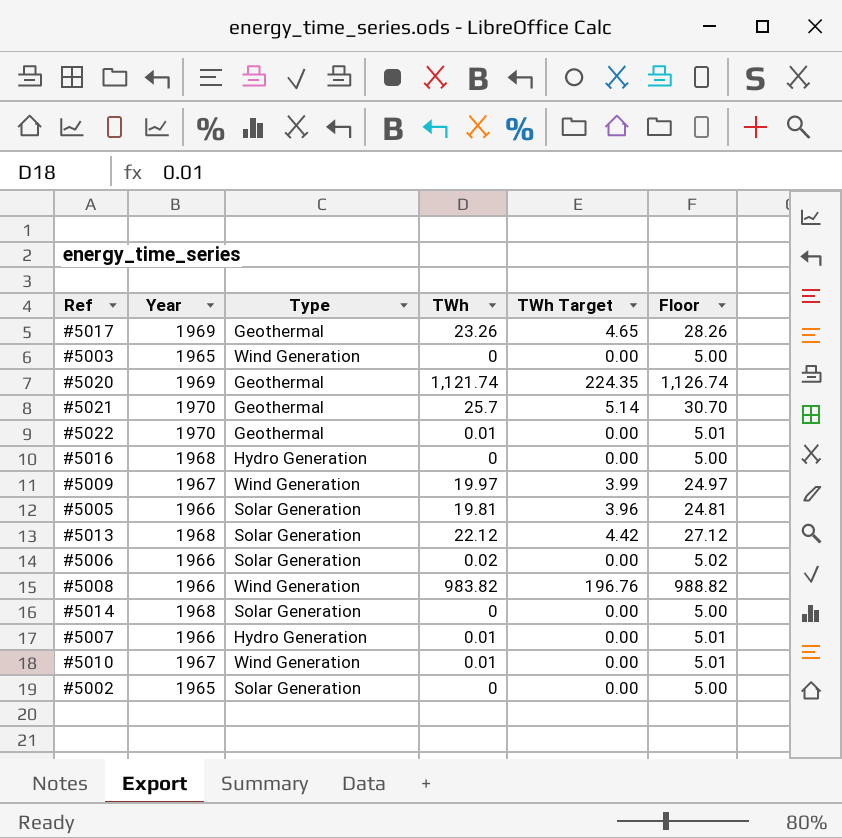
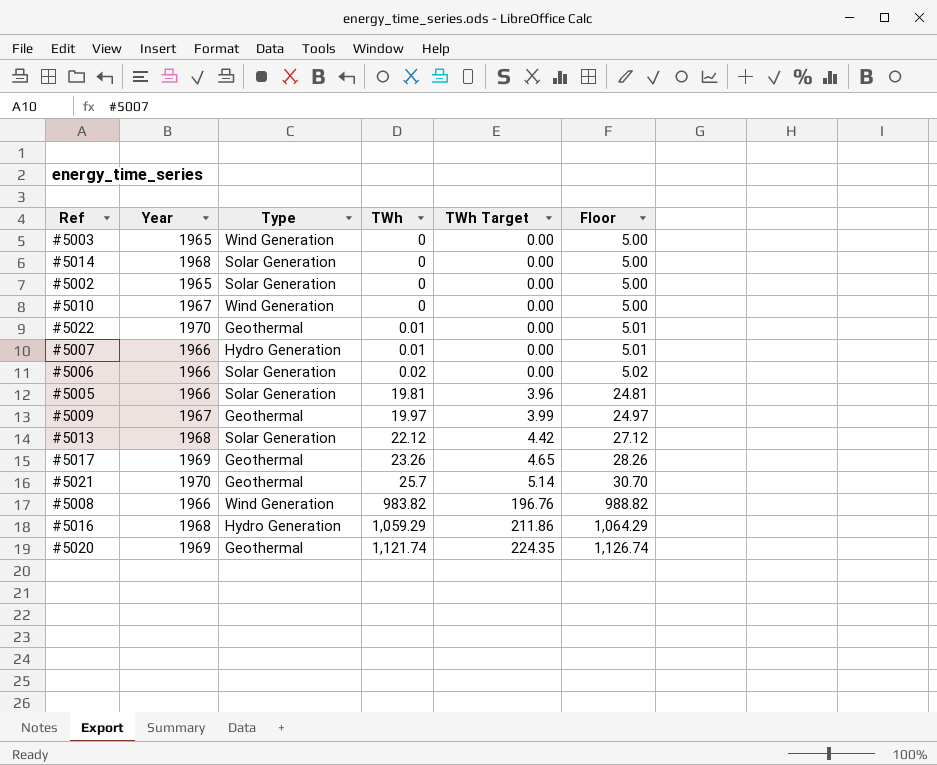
row order: none -> TWh ascending
#5010 | TWh: 0.01 -> 0
#5010 | Floor: 5.01 -> 5.00
#5009 | Type: Wind Generation -> Geothermal
#5016 | TWh: 0 -> 1,059.29
#5016 | TWh Target: 0.00 -> 211.86
#5016 | Floor: 5.00 -> 1,064.29

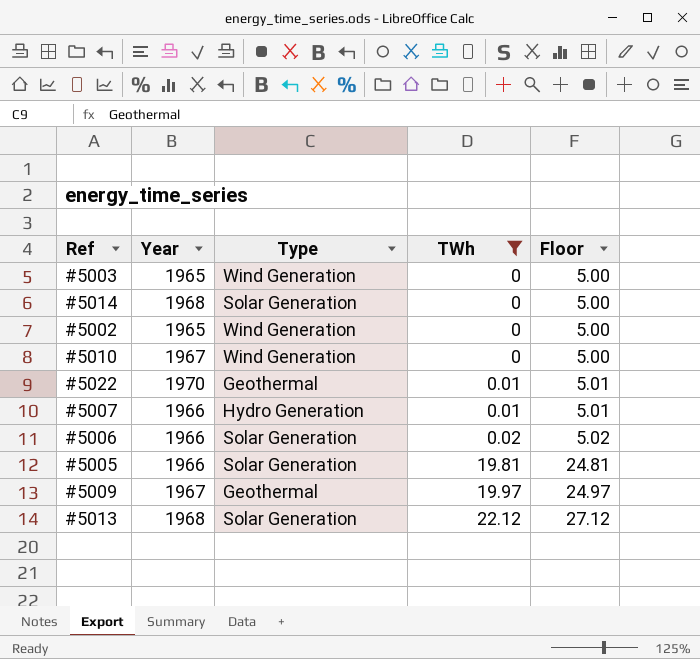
filter: none -> TWh <= 22.12
column TWh Target | formula: [TWh] * 0.2 -> none
#5002 | Type: Solar Generation -> Wind Generation

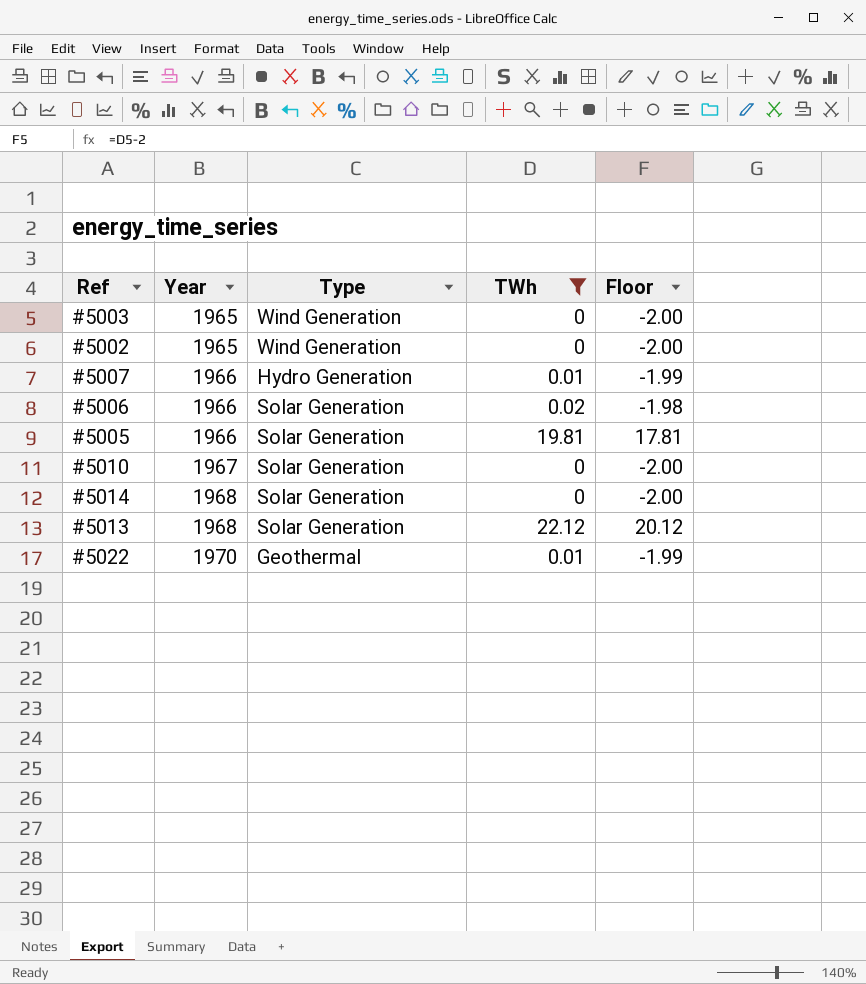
row order: TWh ascending -> Year ascending
column Floor | formula: [TWh] + 5 -> [TWh] - 2
row #5009: 1967 | Geothermal | 19.97 | 24.97 -> none
#5010 | Type: Wind Generation -> Solar Generation

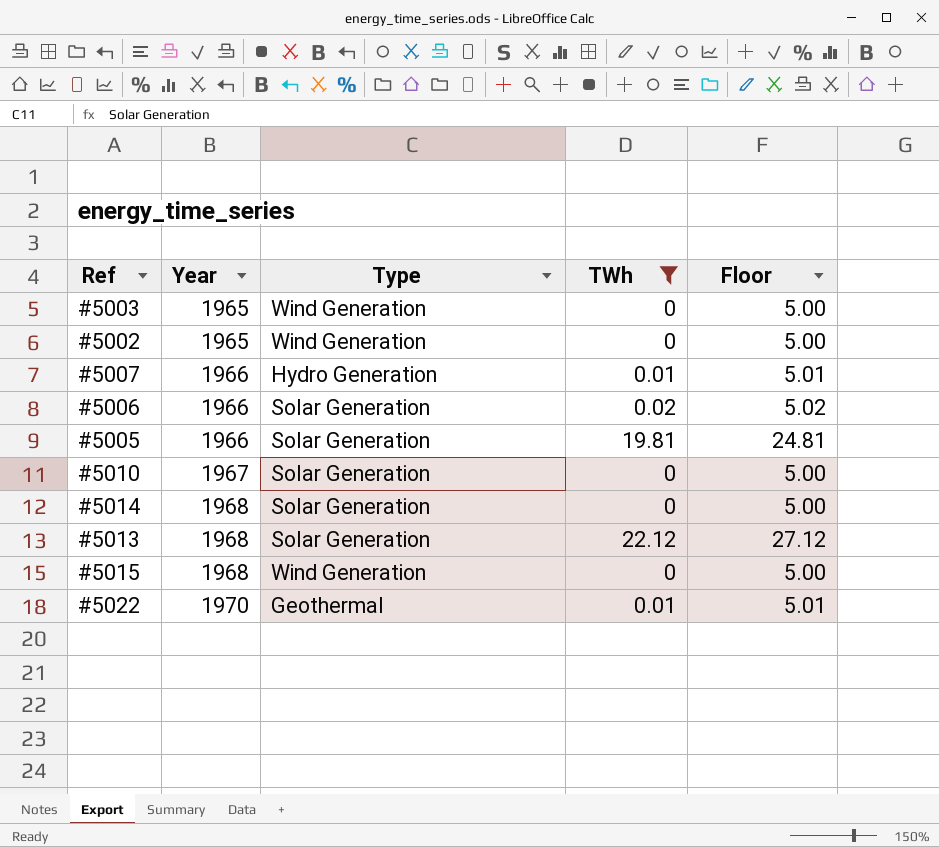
column Floor | formula: [TWh] - 2 -> [TWh] + 5
row #5015: none -> 1968 | Wind Generation | 0 | 5.00

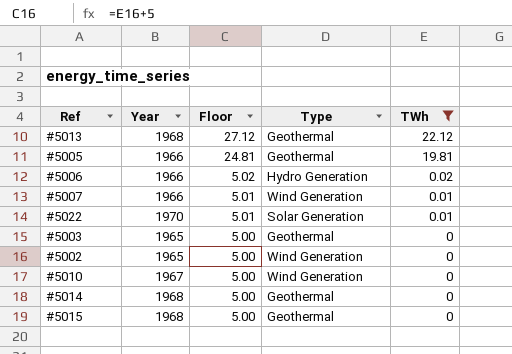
row order: Year ascending -> Floor descending
column Floor | position: 5 -> 3
#5013 | Type: Solar Generation -> Geothermal
#5005 | Type: Solar Generation -> Geothermal
#5006 | Type: Solar Generation -> Hydro Generation
#5007 | Type: Hydro Generation -> Wind Generation
#5022 | Type: Geothermal -> Solar Generation
#5003 | Type: Wind Generation -> Geothermal
#5010 | Type: Solar Generation -> Wind Generation
#5014 | Type: Solar Generation -> Geothermal
#5015 | Type: Wind Generation -> Geothermal

